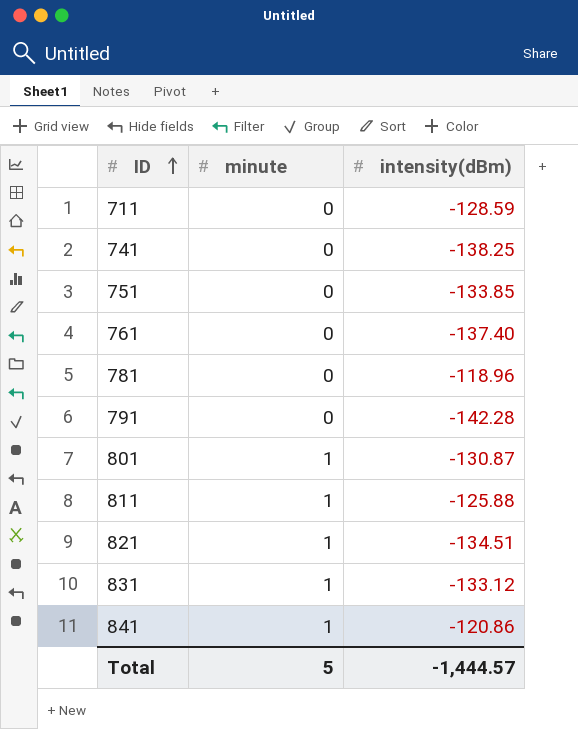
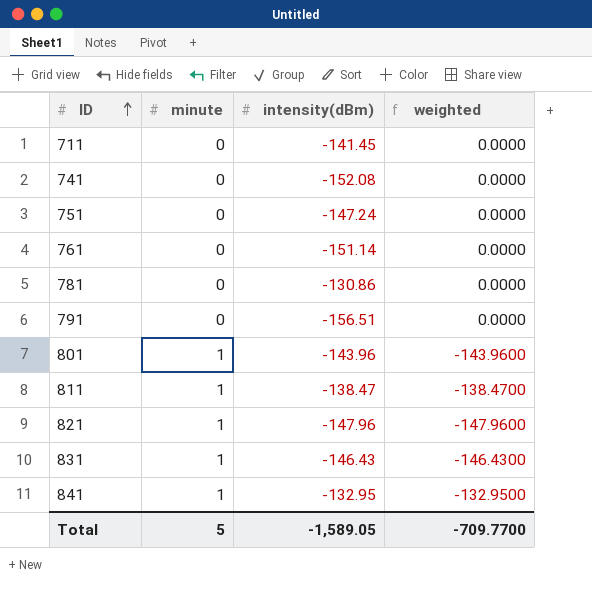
column weighted | formula: none -> [minute] * [intensity(dBm)]
711 | intensity(dBm): -128.59 -> -141.45
741 | intensity(dBm): -138.25 -> -152.08
751 | intensity(dBm): -133.85 -> -147.24
761 | intensity(dBm): -137.40 -> -151.14
781 | intensity(dBm): -118.96 -> -130.86
791 | intensity(dBm): -142.28 -> -156.51
801 | intensity(dBm): -130.87 -> -143.96
811 | intensity(dBm): -125.88 -> -138.47
821 | intensity(dBm): -134.51 -> -147.96
831 | intensity(dBm): -133.12 -> -146.43
841 | intensity(dBm): -120.86 -> -132.95
Total | intensity(dBm): -1,444.57 -> -1,589.05

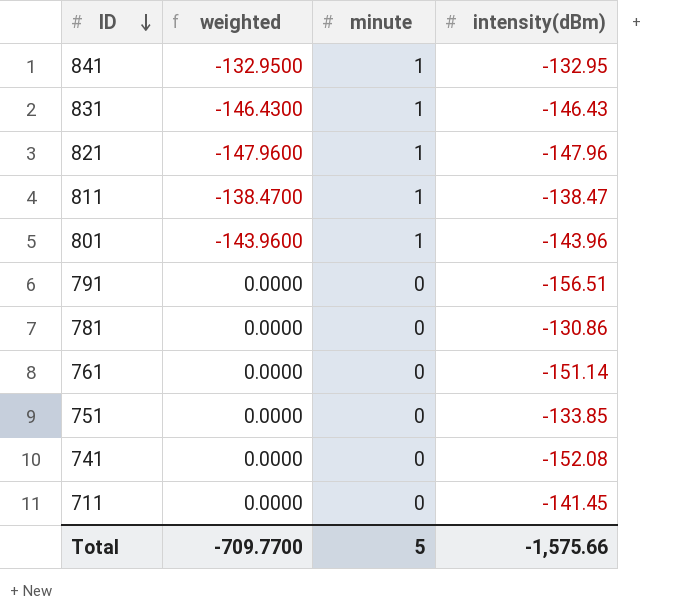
row order: ID ascending -> ID descending
column weighted | position: 4 -> 2
751 | intensity(dBm): -147.24 -> -133.85
Total | intensity(dBm): -1,589.05 -> -1,575.66

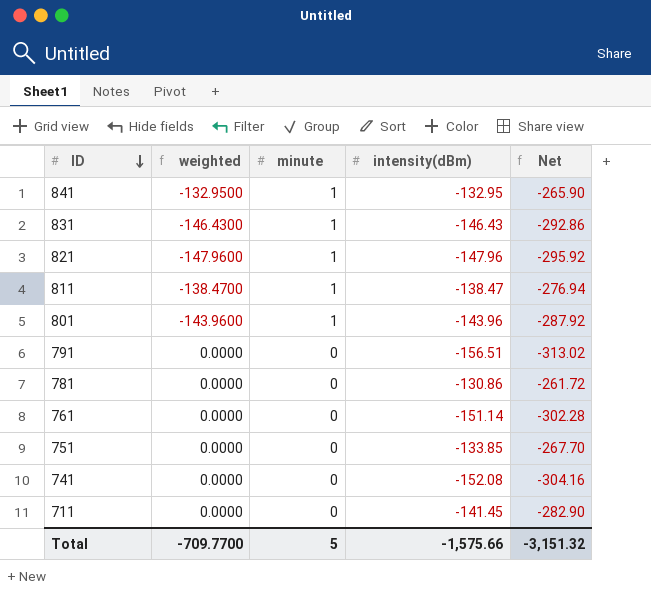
column Net | formula: none -> [intensity(dBm)] * 2

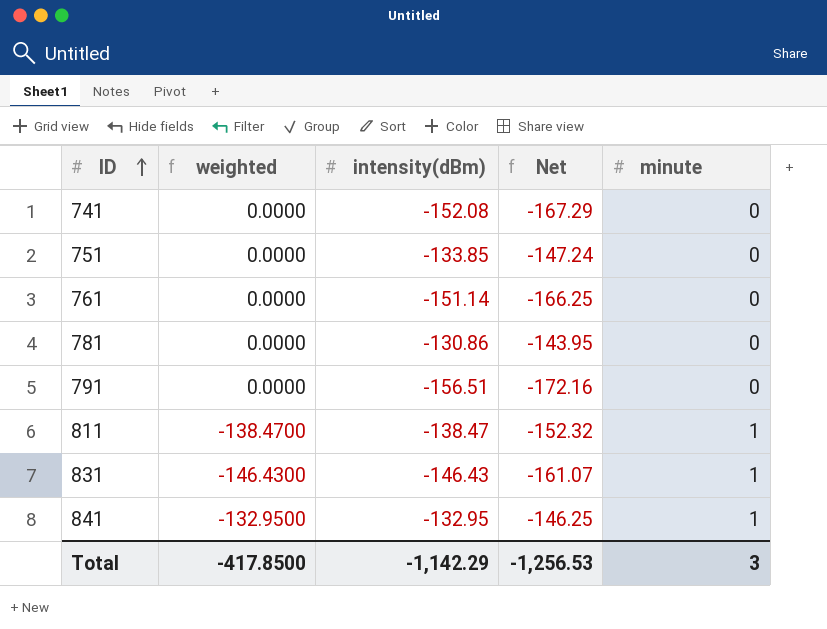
row order: ID descending -> ID ascending
column Net | formula: [intensity(dBm)] * 2 -> [intensity(dBm)] * 1.1
column minute | position: 3 -> 5
row 821: -147.9600 | 1 | -147.96 | -295.92 -> none
row 801: -143.9600 | 1 | -143.96 | -287.92 -> none
row 711: 0.0000 | 0 | -141.45 | -282.90 -> none
Total | weighted: -709.7700 -> -417.8500
Total | intensity(dBm): -1,575.66 -> -1,142.29
Total | Net: -3,151.32 -> -1,256.53
Total | minute: 5 -> 3

